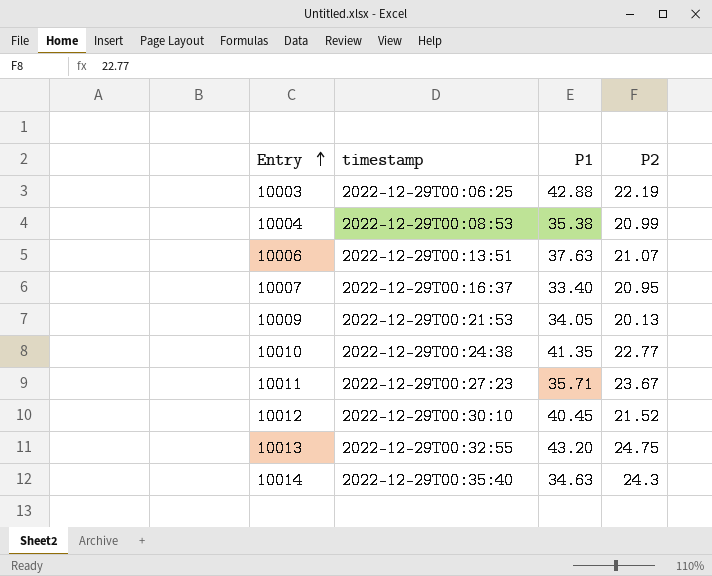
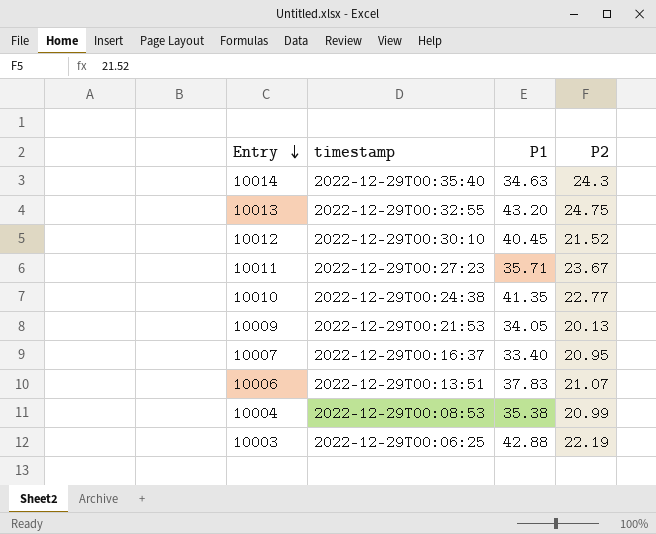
row order: Entry ascending -> Entry descending
10006 | P1: 37.63 -> 37.83

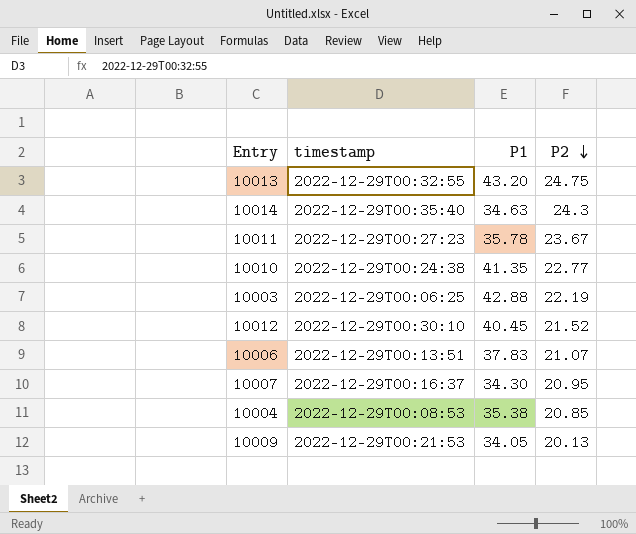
row order: Entry descending -> P2 descending
10011 | P1: 35.71 -> 35.78
10007 | P1: 33.40 -> 34.30
10004 | P2: 20.99 -> 20.85

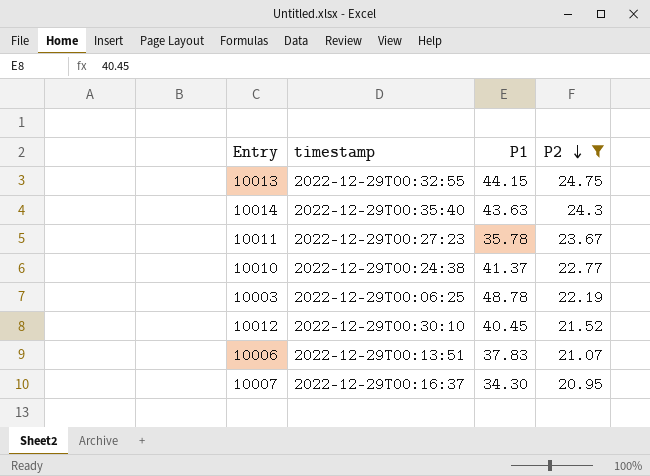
filter: none -> P2 >= 20.95
10013 | P1: 43.20 -> 44.15
10014 | P1: 34.63 -> 43.63
10010 | P1: 41.35 -> 41.37
10003 | P1: 42.88 -> 48.78

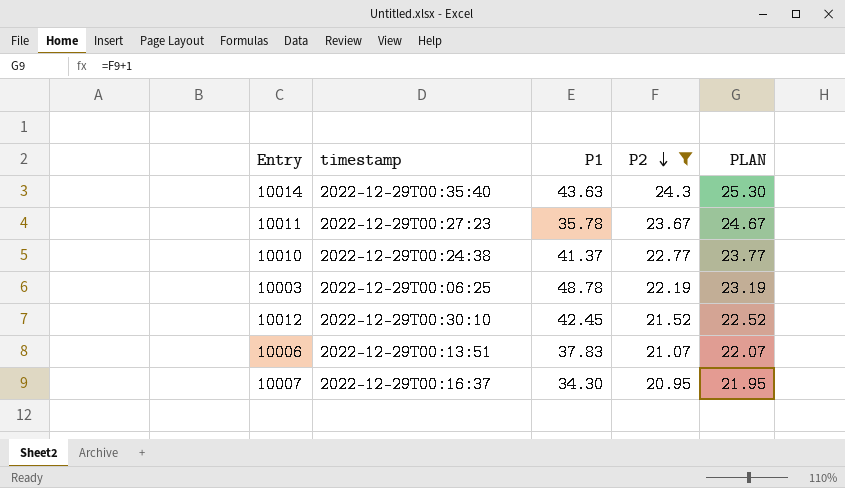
column PLAN | formula: none -> [P2] + 1
row 10013: 2022-12-29T00:32:55 | 44.15 | 24.75 -> none
10012 | P1: 40.45 -> 42.45

